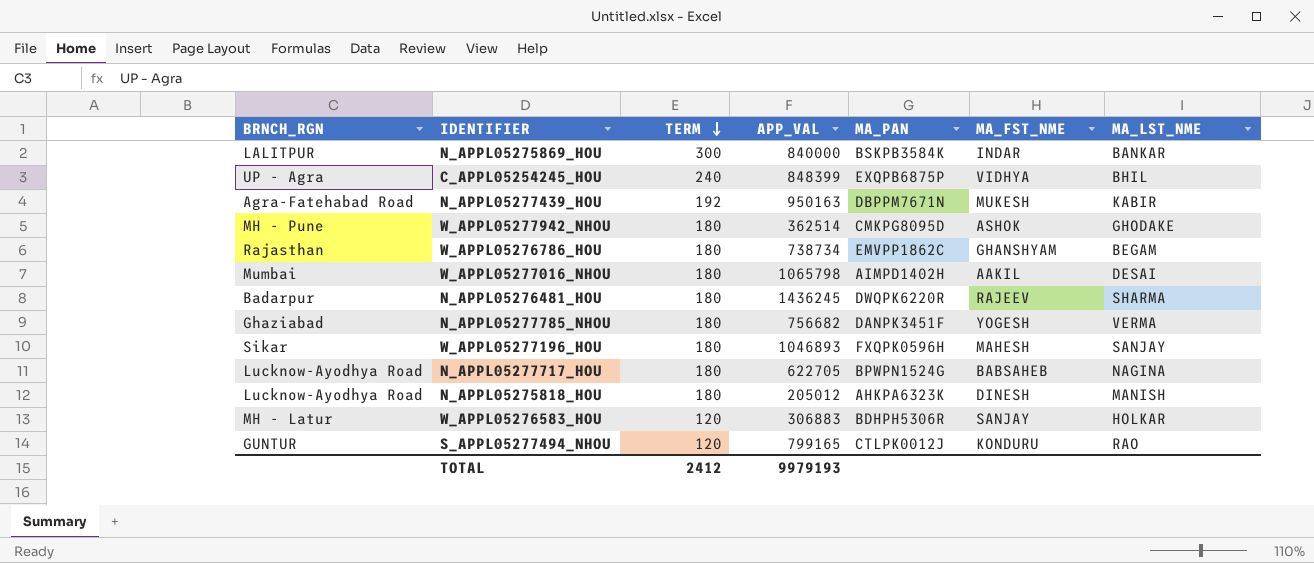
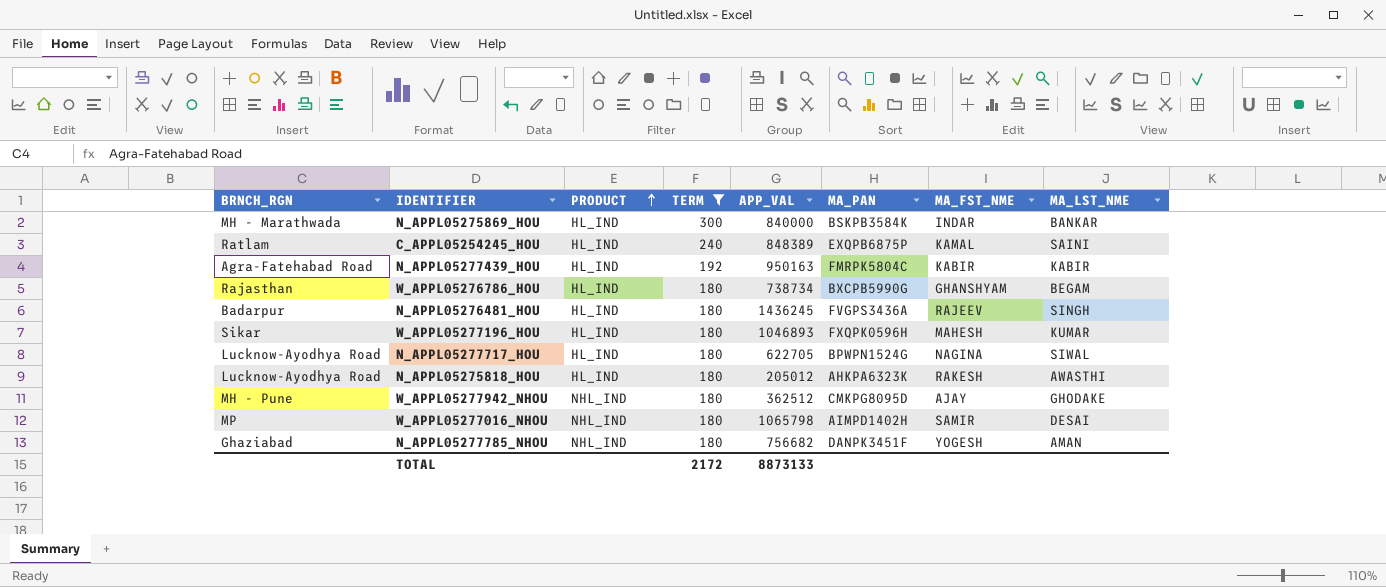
filter: none -> TERM != 120
row order: TERM descending -> PRODUCT ascending
column PRODUCT | position: none -> 3
N_APPL05275869_HOU | BRNCH_RGN: LALITPUR -> MH - Marathwada
C_APPL05254245_HOU | BRNCH_RGN: UP - Agra -> Ratlam
C_APPL05254245_HOU | APP_VAL: 848399 -> 848389
C_APPL05254245_HOU | MA_FST_NME: VIDHYA -> KAMAL
C_APPL05254245_HOU | MA_LST_NME: BHIL -> SAINI
N_APPL05277439_HOU | MA_PAN: DBPPM7671N -> FMRPK5804C
N_APPL05277439_HOU | MA_FST_NME: MUKESH -> KABIR
W_APPL05276786_HOU | MA_PAN: EMVPP1862C -> BXCPB5990G
N_APPL05276481_HOU | MA_PAN: DWQPK6220R -> FVGPS3436A
N_APPL05276481_HOU | MA_LST_NME: SHARMA -> SINGH
W_APPL05277196_HOU | MA_LST_NME: SANJAY -> KUMAR
N_APPL05277717_HOU | MA_FST_NME: BABSAHEB -> NAGINA
N_APPL05277717_HOU | MA_LST_NME: NAGINA -> SIWAL
N_APPL05275818_HOU | MA_FST_NME: DINESH -> RAKESH
N_APPL05275818_HOU | MA_LST_NME: MANISH -> AWASTHI
W_APPL05277942_NHOU | APP_VAL: 362514 -> 362512
W_APPL05277942_NHOU | MA_FST_NME: ASHOK -> AJAY
W_APPL05277016_NHOU | BRNCH_RGN: Mumbai -> MP
W_APPL05277016_NHOU | MA_FST_NME: AAKIL -> SAMIR
N_APPL05277785_NHOU | MA_LST_NME: VERMA -> AMAN
TOTAL | TERM: 2412 -> 2172
TOTAL | APP_VAL: 9979193 -> 8873133

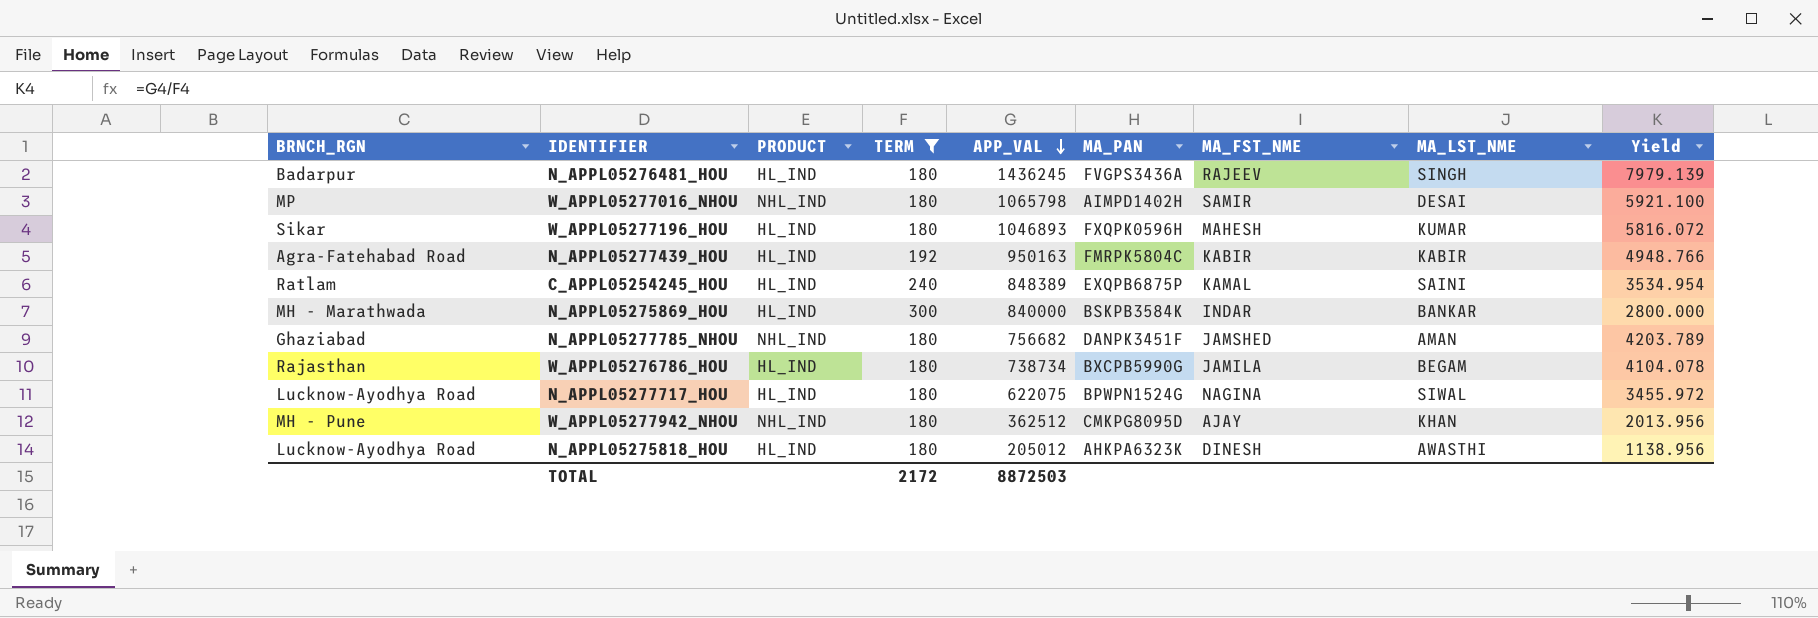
row order: PRODUCT ascending -> APP_VAL descending
column Yield | formula: none -> [APP_VAL] / [TERM]
N_APPL05277785_NHOU | MA_FST_NME: YOGESH -> JAMSHED
W_APPL05276786_HOU | MA_FST_NME: GHANSHYAM -> JAMILA
N_APPL05277717_HOU | APP_VAL: 622705 -> 622075
W_APPL05277942_NHOU | MA_LST_NME: GHODAKE -> KHAN
N_APPL05275818_HOU | MA_FST_NME: RAKESH -> DINESH
TOTAL | APP_VAL: 8873133 -> 8872503

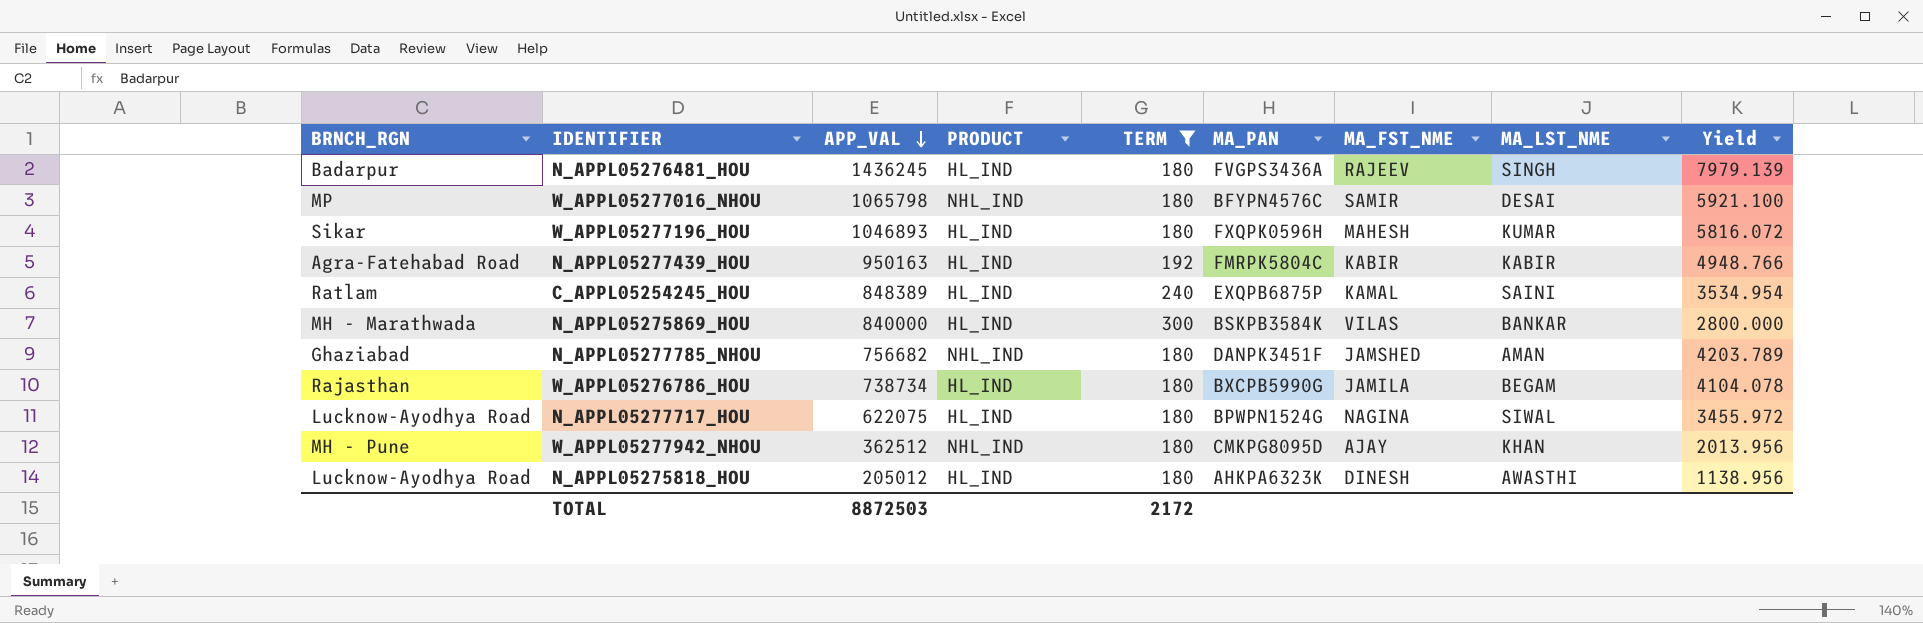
column APP_VAL | position: 5 -> 3
W_APPL05277016_NHOU | MA_PAN: AIMPD1402H -> BFYPN4576C
N_APPL05275869_HOU | MA_FST_NME: INDAR -> VILAS

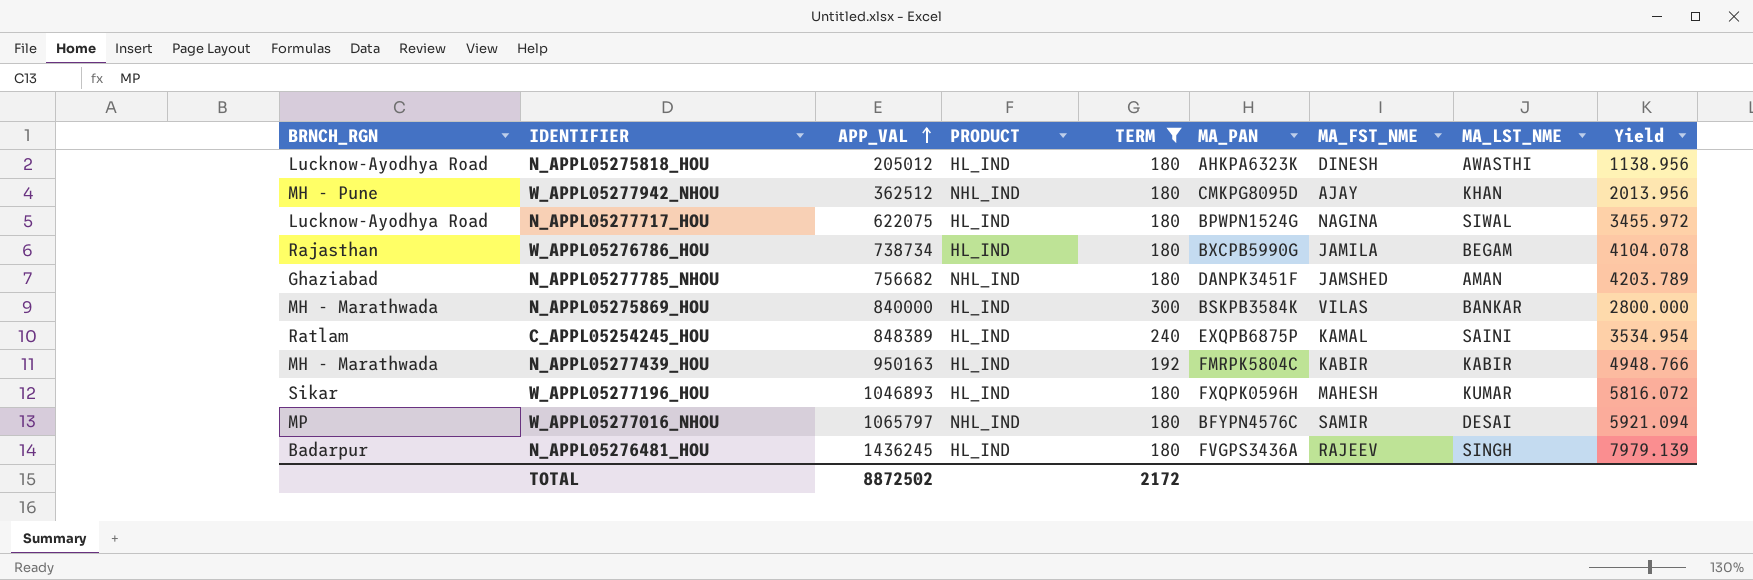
row order: APP_VAL descending -> APP_VAL ascending
N_APPL05277439_HOU | BRNCH_RGN: Agra-Fatehabad Road -> MH - Marathwada
W_APPL05277016_NHOU | APP_VAL: 1065798 -> 1065797
W_APPL05277016_NHOU | Yield: 5921.100 -> 5921.094
TOTAL | APP_VAL: 8872503 -> 8872502

